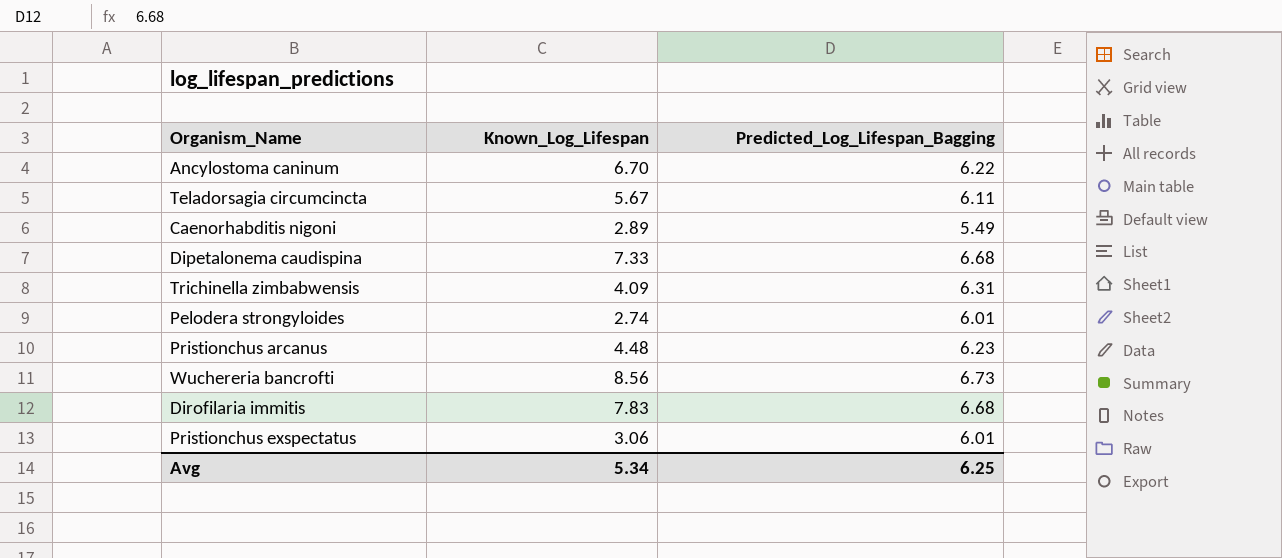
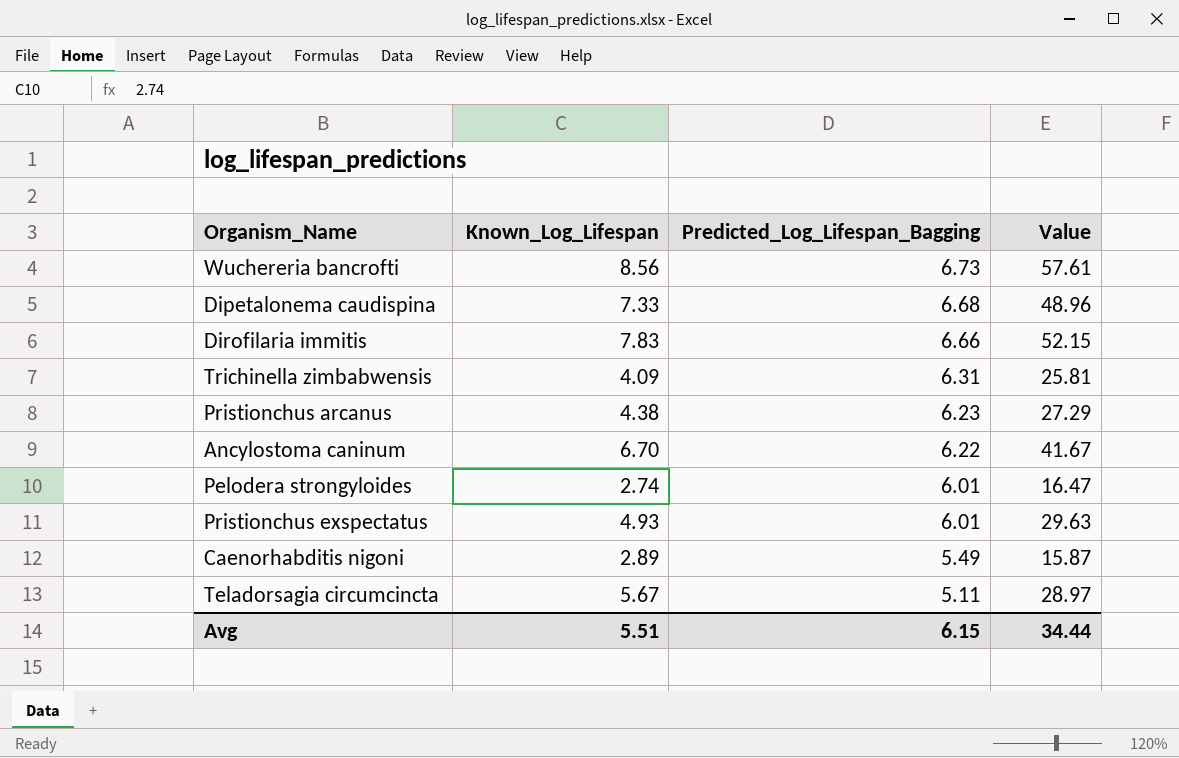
row order: none -> Predicted_Log_Lifespan_Bagging descending
column Value | formula: none -> [Known_Log_Lifespan] * [Predicted_Log_Lifespan_Bagging]
Dirofilaria immitis | Predicted_Log_Lifespan_Bagging: 6.68 -> 6.66
Pristionchus arcanus | Known_Log_Lifespan: 4.48 -> 4.38
Pristionchus exspectatus | Known_Log_Lifespan: 3.06 -> 4.93
Teladorsagia circumcincta | Predicted_Log_Lifespan_Bagging: 6.11 -> 5.11
Avg | Known_Log_Lifespan: 5.34 -> 5.51
Avg | Predicted_Log_Lifespan_Bagging: 6.25 -> 6.15

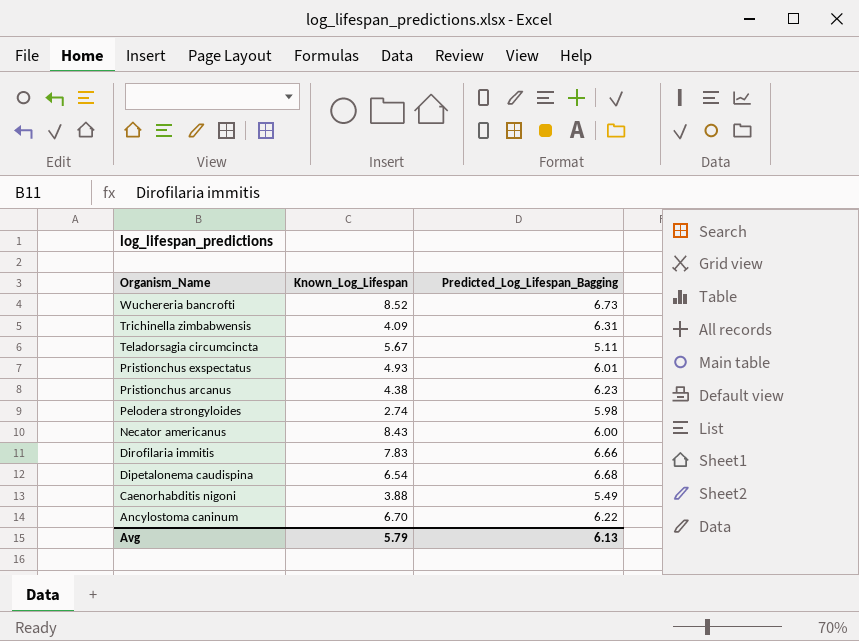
row order: Predicted_Log_Lifespan_Bagging descending -> Organism_Name descending
column Value | formula: [Known_Log_Lifespan] * [Predicted_Log_Lifespan_Bagging] -> none
Wuchereria bancrofti | Known_Log_Lifespan: 8.56 -> 8.52
Pelodera strongyloides | Predicted_Log_Lifespan_Bagging: 6.01 -> 5.98
row Necator americanus: none -> 8.43 | 6.00
Dipetalonema caudispina | Known_Log_Lifespan: 7.33 -> 6.54
Caenorhabditis nigoni | Known_Log_Lifespan: 2.89 -> 3.88
Avg | Known_Log_Lifespan: 5.51 -> 5.79
Avg | Predicted_Log_Lifespan_Bagging: 6.15 -> 6.13

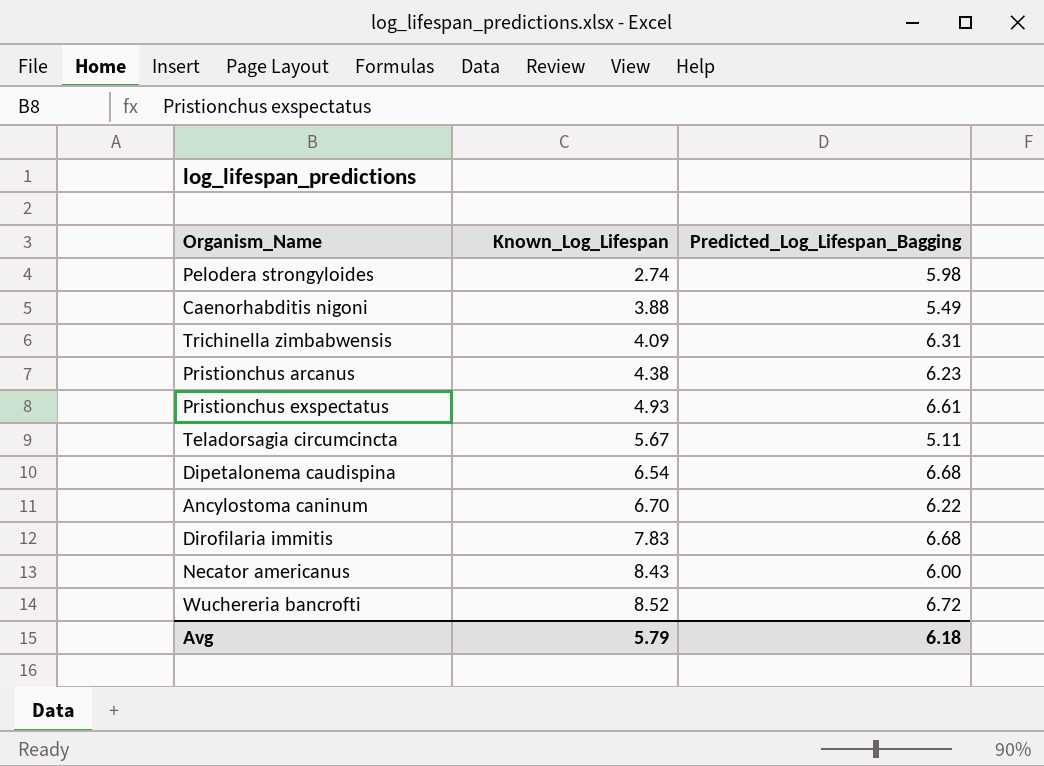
row order: Organism_Name descending -> Known_Log_Lifespan ascending
Pristionchus exspectatus | Predicted_Log_Lifespan_Bagging: 6.01 -> 6.61
Dirofilaria immitis | Predicted_Log_Lifespan_Bagging: 6.66 -> 6.68
Wuchereria bancrofti | Predicted_Log_Lifespan_Bagging: 6.73 -> 6.72
Avg | Predicted_Log_Lifespan_Bagging: 6.13 -> 6.18

